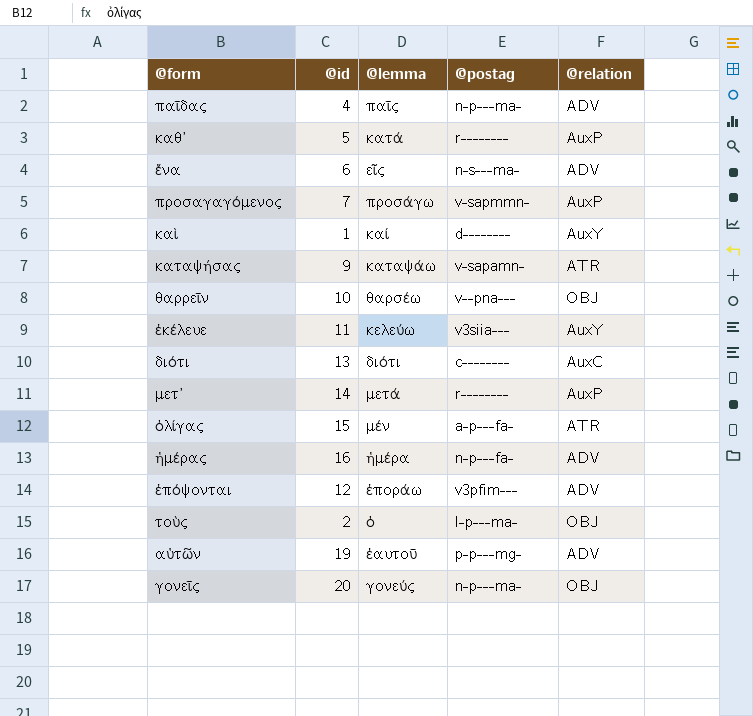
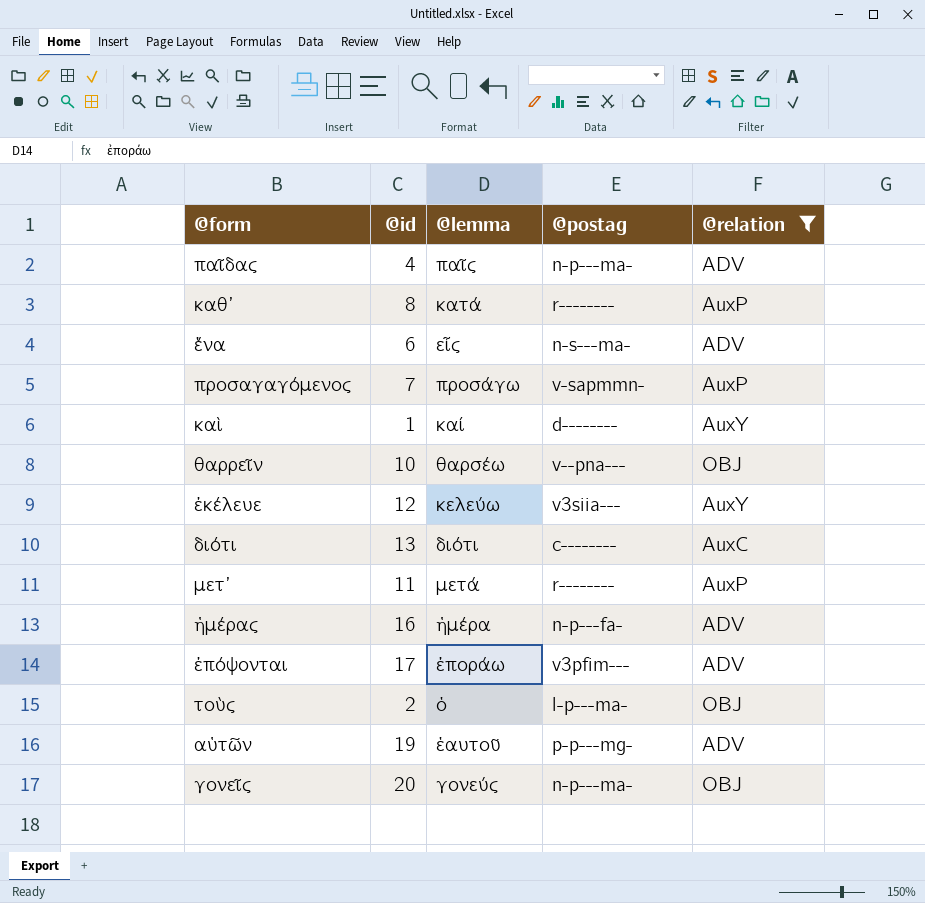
filter: none -> @relation != ATR
καθʼ | @id: 5 -> 8
ἐκέλευε | @id: 11 -> 12
μετʼ | @id: 14 -> 11
ἐπόψονται | @id: 12 -> 17

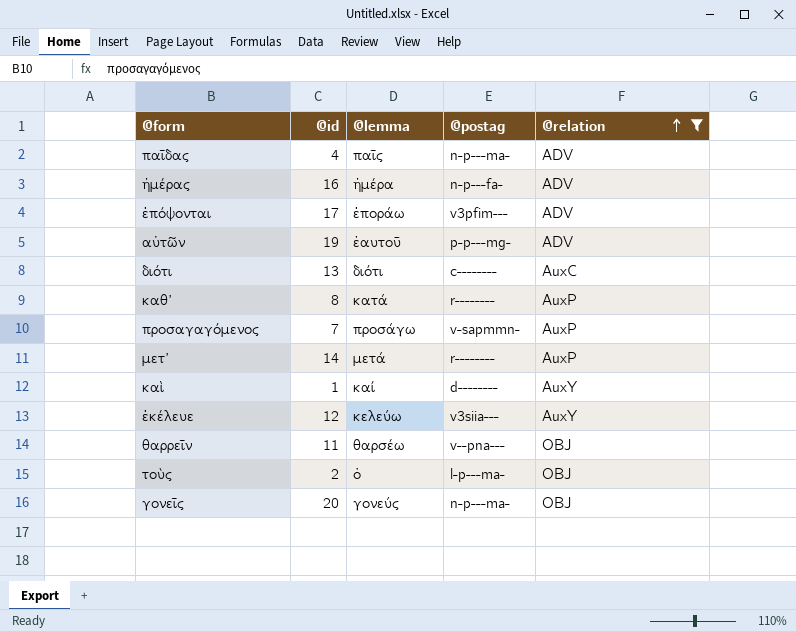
row order: none -> @relation ascending
row ἕνα: 6 | εἷς | n-s---ma- | ADV -> none
μετʼ | @id: 11 -> 14
θαρρεῖν | @id: 10 -> 11

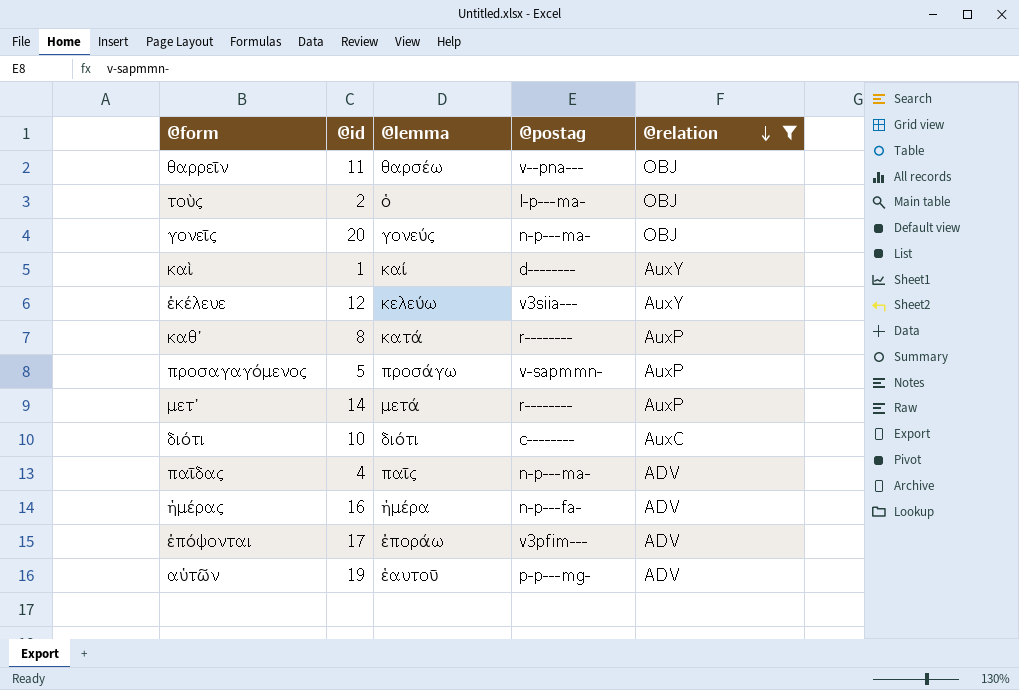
row order: @relation ascending -> @relation descending
προσαγαγόμενος | @id: 7 -> 5
διότι | @id: 13 -> 10

